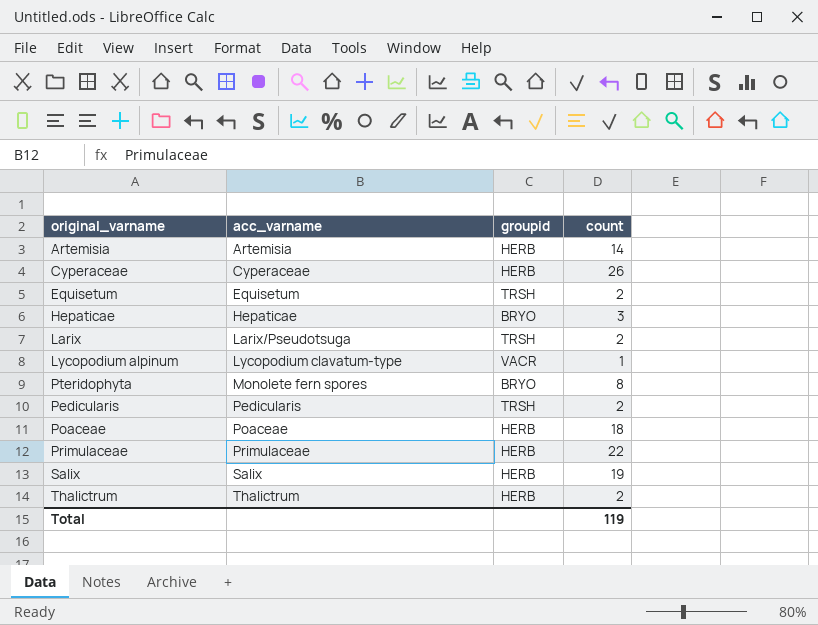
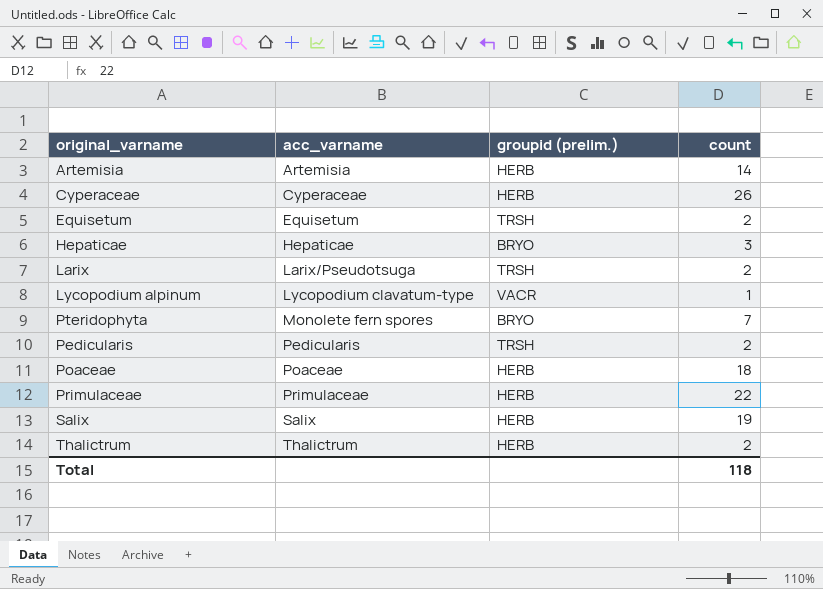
column name: groupid -> groupid (prelim.)
Pteridophyta | count: 8 -> 7
Total | count: 119 -> 118

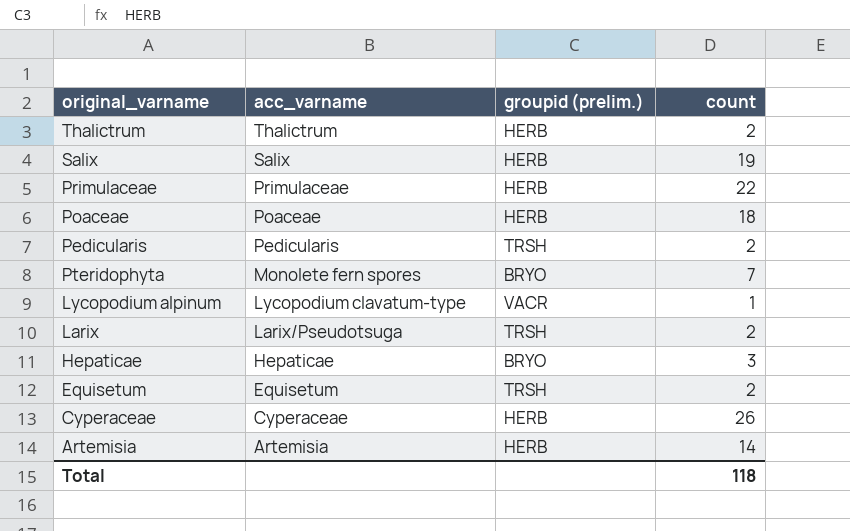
row order: acc_varname ascending -> acc_varname descending

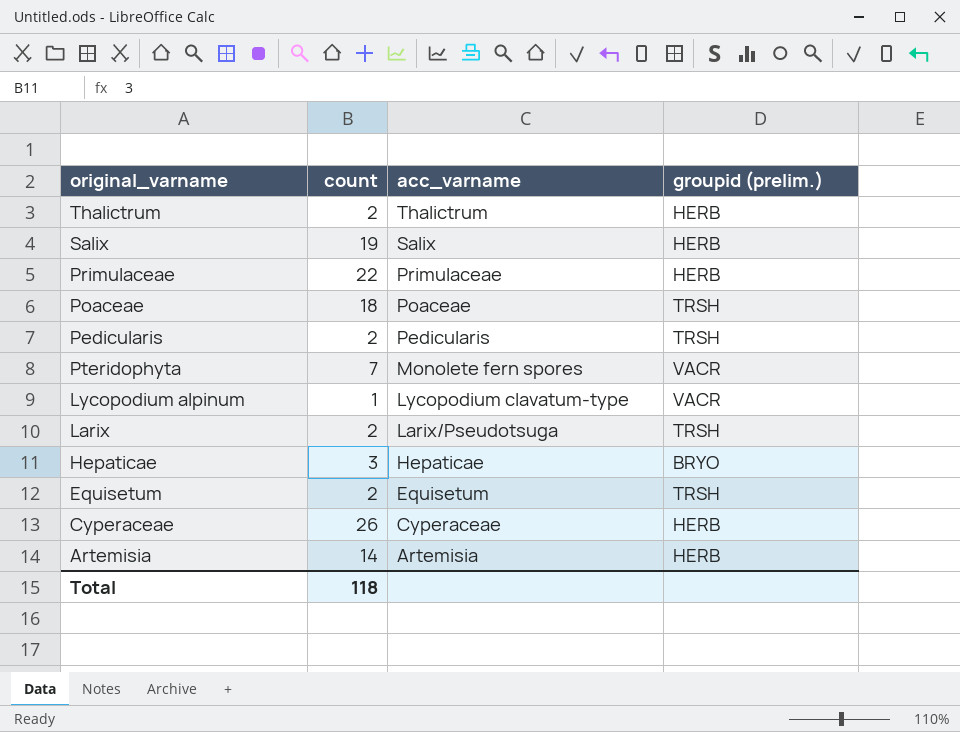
column count | position: 4 -> 2
Poaceae | groupid (prelim.): HERB -> TRSH
Pteridophyta | groupid (prelim.): BRYO -> VACR

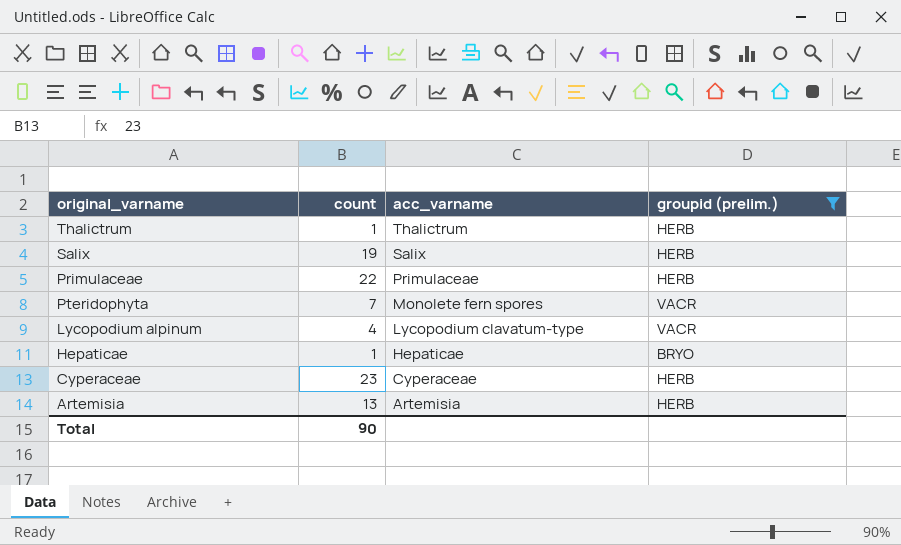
filter: none -> groupid (prelim.) != TRSH
Thalictrum | count: 2 -> 1
Lycopodium alpinum | count: 1 -> 4
Hepaticae | count: 3 -> 1
Cyperaceae | count: 26 -> 23
Artemisia | count: 14 -> 13
Total | count: 118 -> 90

